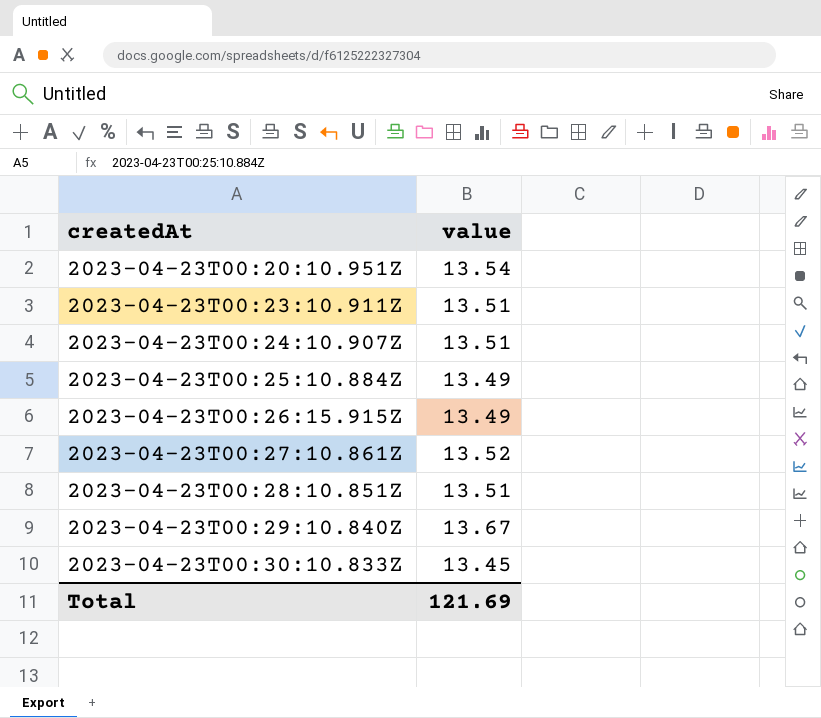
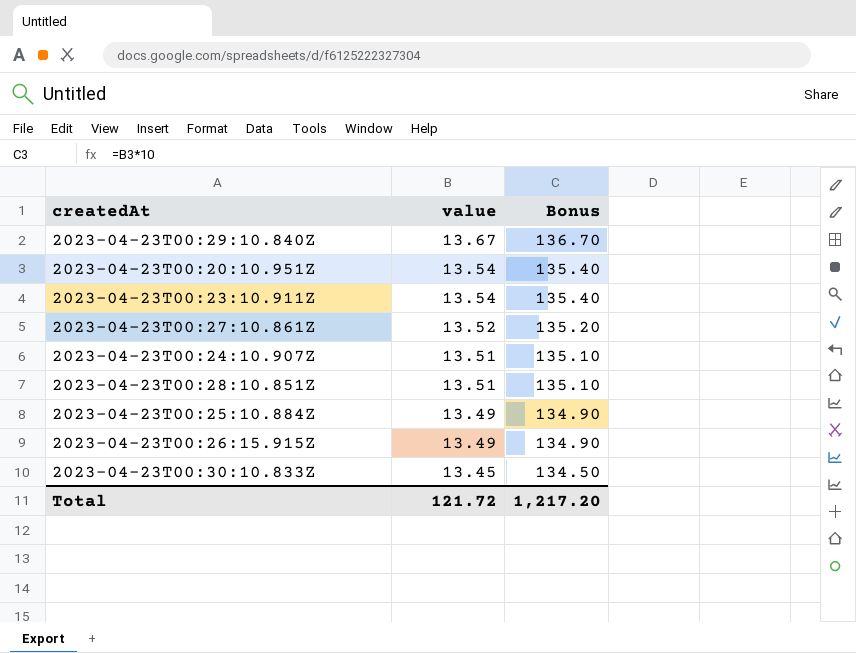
row order: createdAt ascending -> value descending
column Bonus | formula: none -> [value] * 10
2023-04-23T00:23:10.911Z | value: 13.51 -> 13.54
Total | value: 121.69 -> 121.72

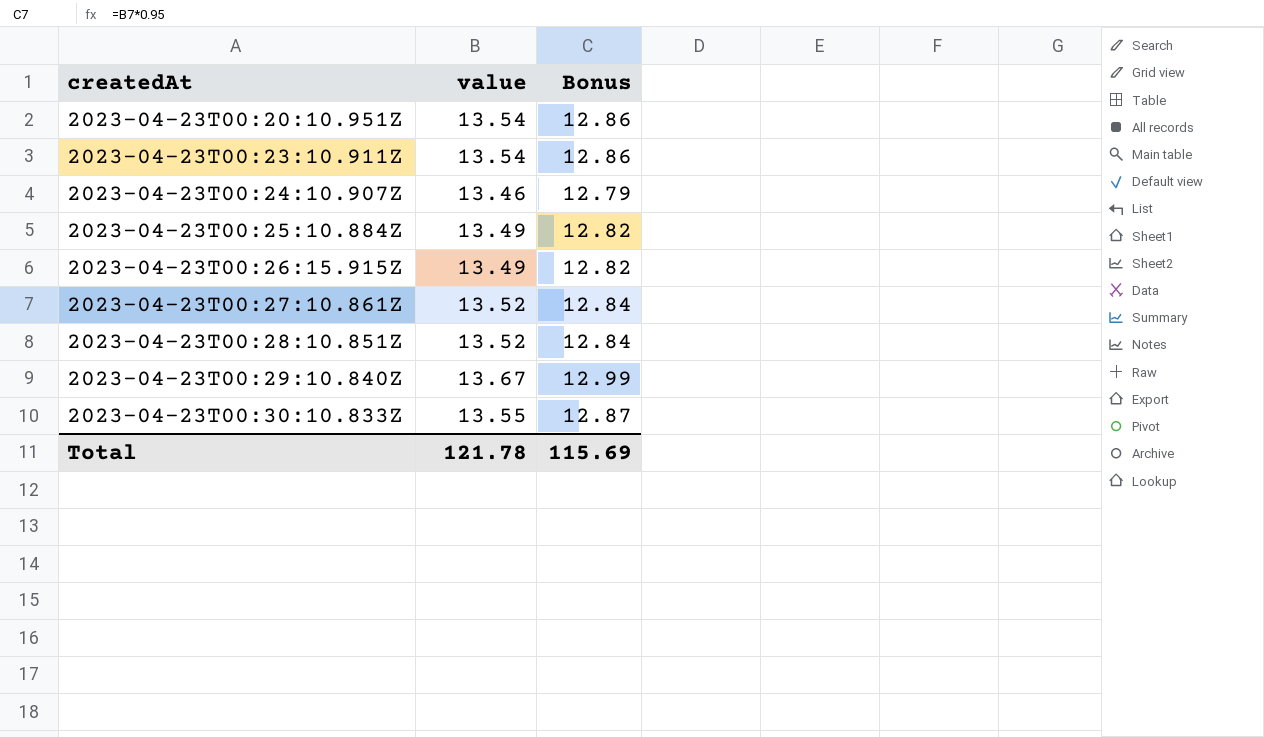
row order: value descending -> createdAt ascending
column Bonus | formula: [value] * 10 -> [value] * 0.95
2023-04-23T00:24:10.907Z | value: 13.51 -> 13.46
2023-04-23T00:28:10.851Z | value: 13.51 -> 13.52
2023-04-23T00:30:10.833Z | value: 13.45 -> 13.55
Total | value: 121.72 -> 121.78
Total | Bonus: 1,217.20 -> 115.69

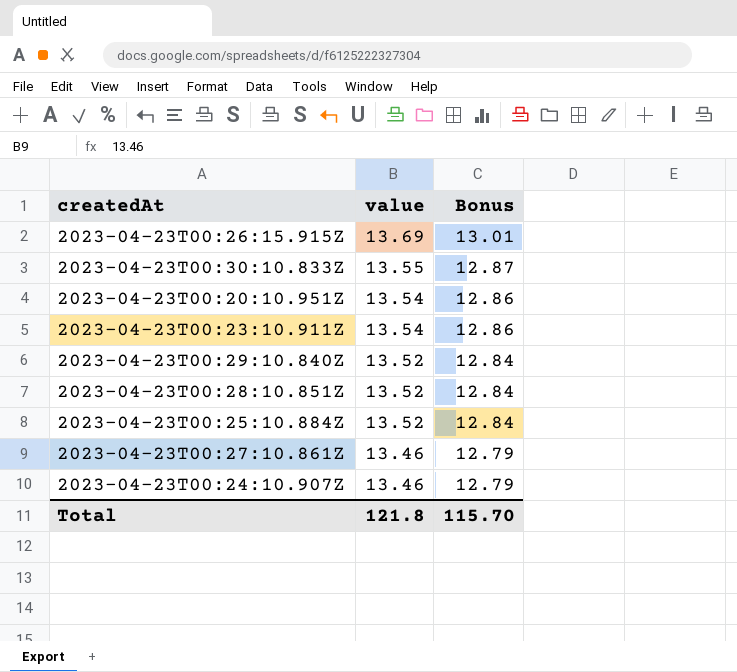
row order: createdAt ascending -> value descending
2023-04-23T00:26:15.915Z | value: 13.49 -> 13.69
2023-04-23T00:26:15.915Z | Bonus: 12.82 -> 13.01
2023-04-23T00:29:10.840Z | value: 13.67 -> 13.52
2023-04-23T00:29:10.840Z | Bonus: 12.99 -> 12.84
2023-04-23T00:25:10.884Z | value: 13.49 -> 13.52
2023-04-23T00:25:10.884Z | Bonus: 12.82 -> 12.84
2023-04-23T00:27:10.861Z | value: 13.52 -> 13.46
2023-04-23T00:27:10.861Z | Bonus: 12.84 -> 12.79
Total | value: 121.78 -> 121.8
Total | Bonus: 115.69 -> 115.70

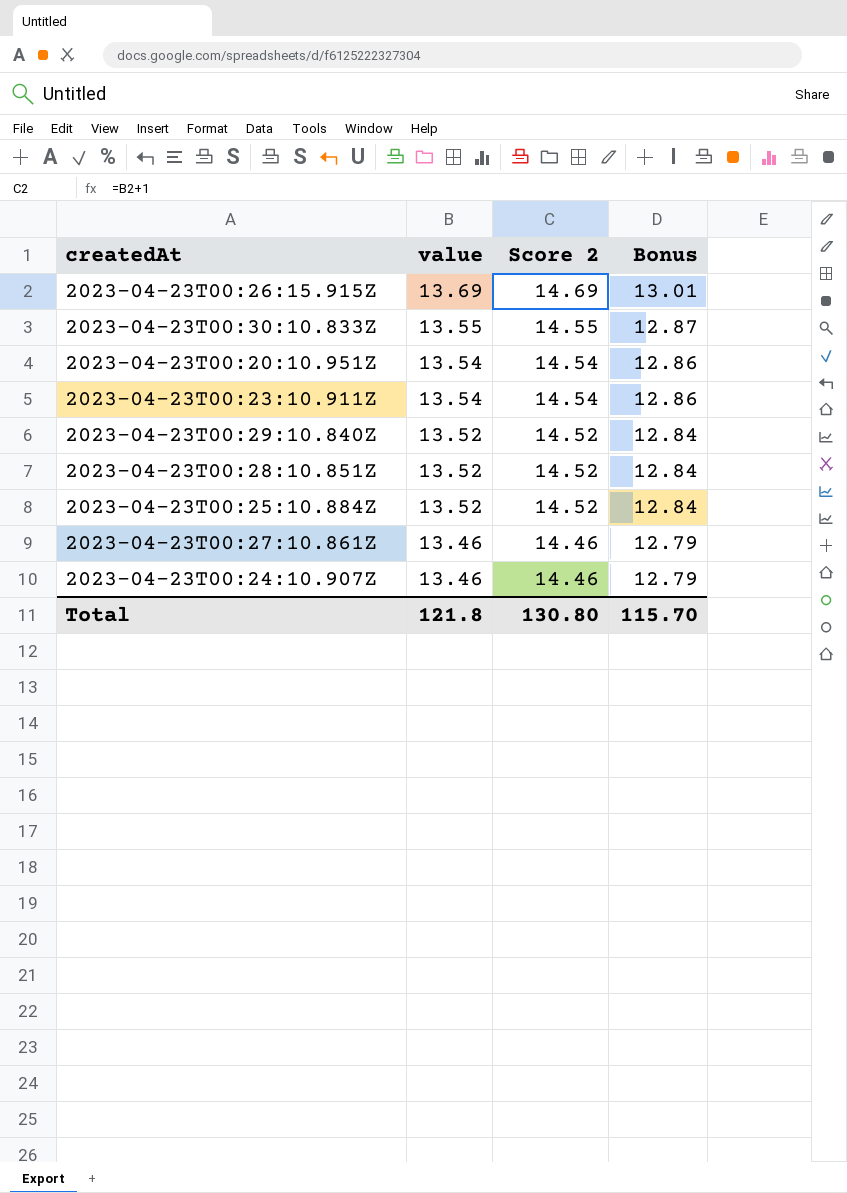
column Score 2 | formula: none -> [value] + 1

